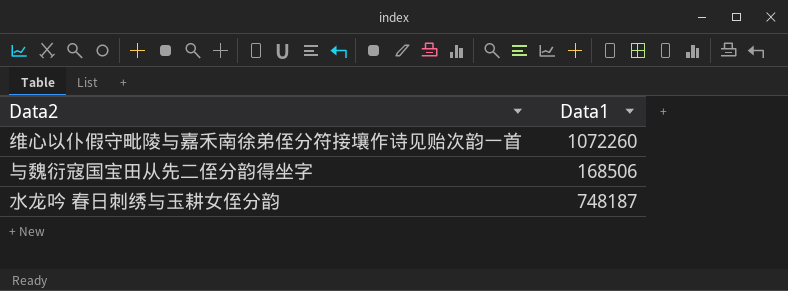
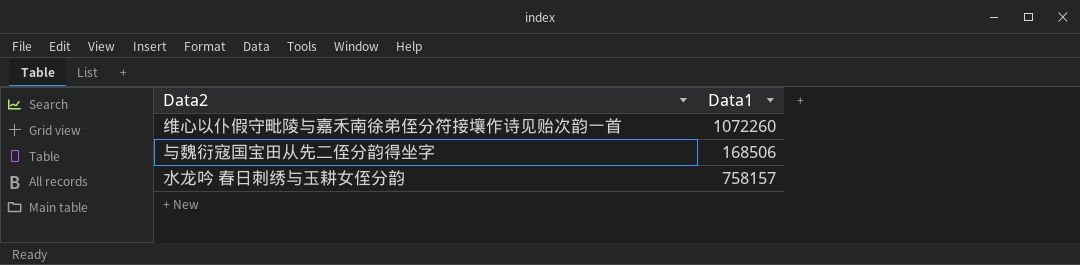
水龙吟 春日刺绣与玉耕女侄分韵 | Data1: 748187 -> 758157

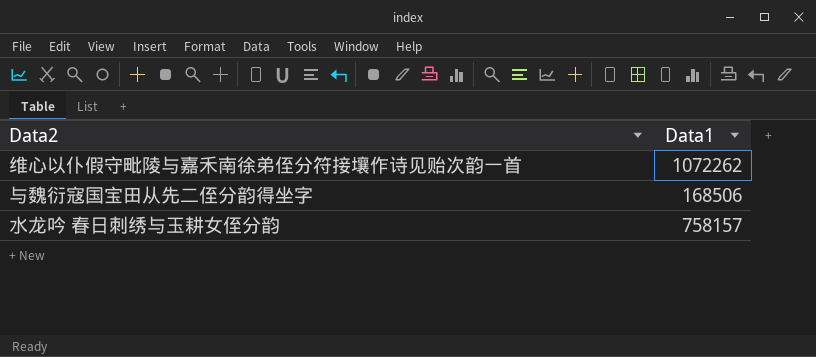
维心以仆假守毗陵与嘉禾南徐弟侄分符接壤作诗见贻次韵一首 | Data1: 1072260 -> 1072262

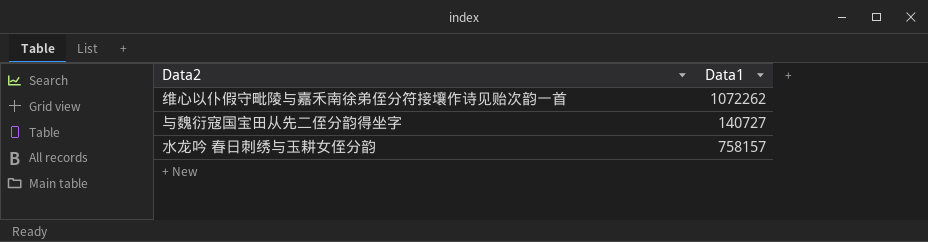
与魏衍寇国宝田从先二侄分韵得坐字 | Data1: 168506 -> 140727

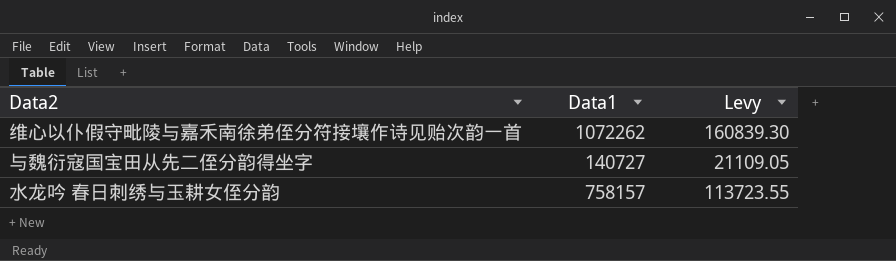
column Levy | formula: none -> [Data1] * 0.15

